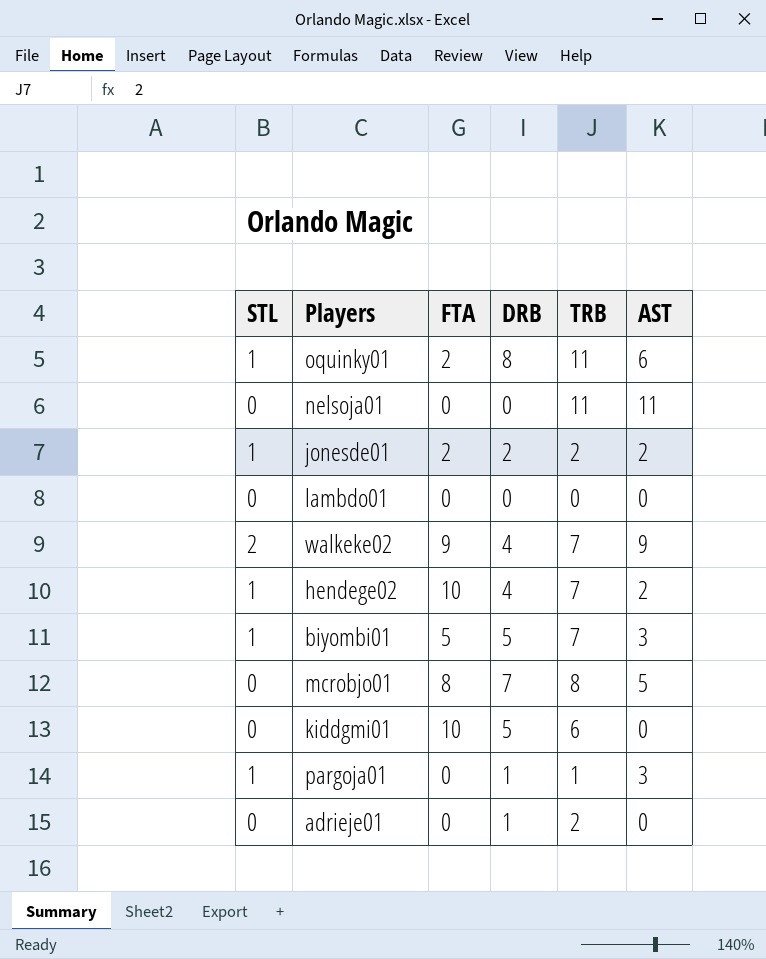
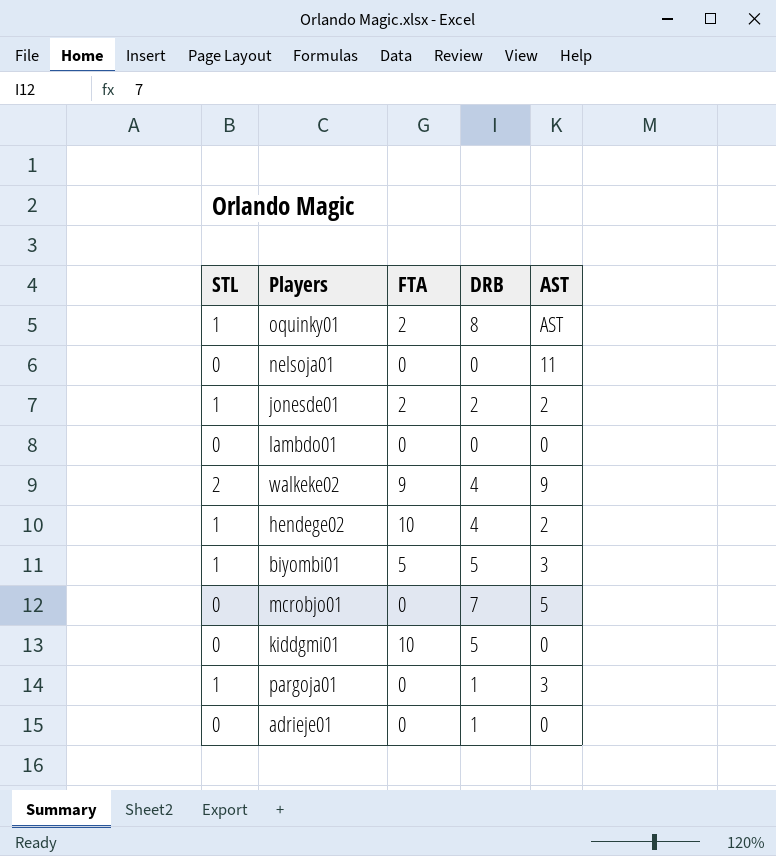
column TRB | position: 5 -> none
oquinky01 | AST: 6 -> AST
mcrobjo01 | FTA: 8 -> 0

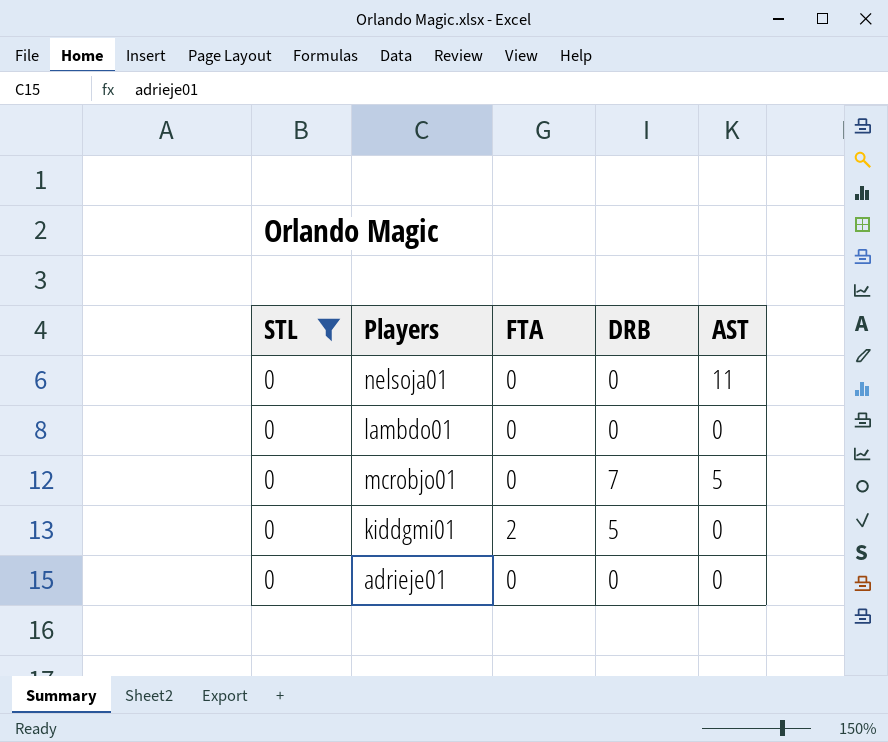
filter: none -> STL = 0
kiddgmi01 | FTA: 10 -> 2
adrieje01 | DRB: 1 -> 0

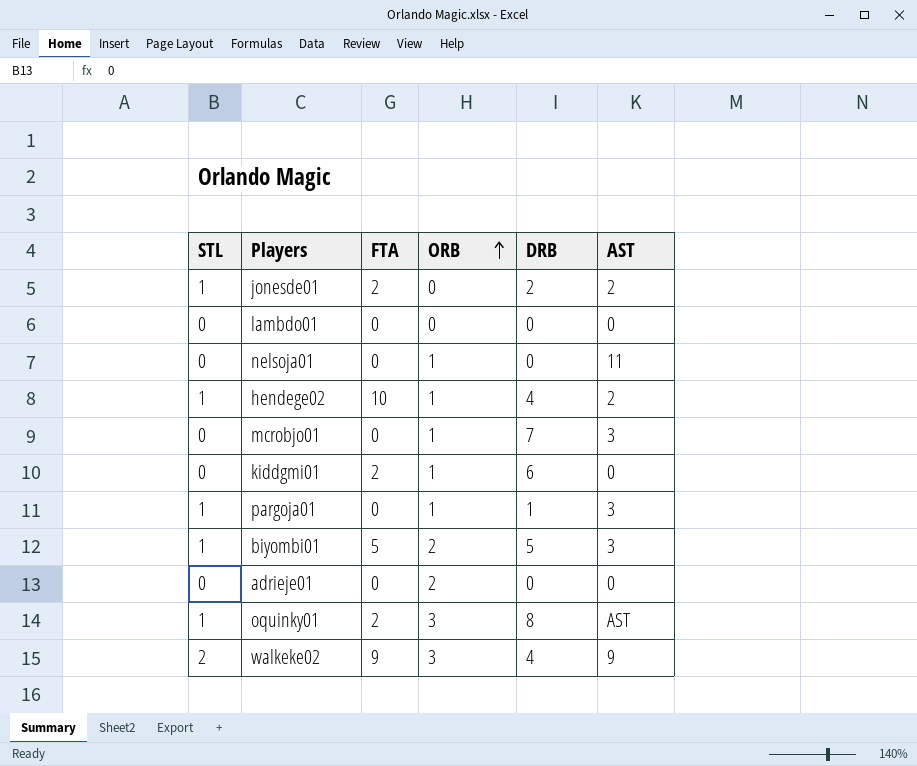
filter: STL = 0 -> none
row order: none -> ORB ascending
column ORB | position: none -> 4
mcrobjo01 | AST: 5 -> 3
kiddgmi01 | DRB: 5 -> 6

